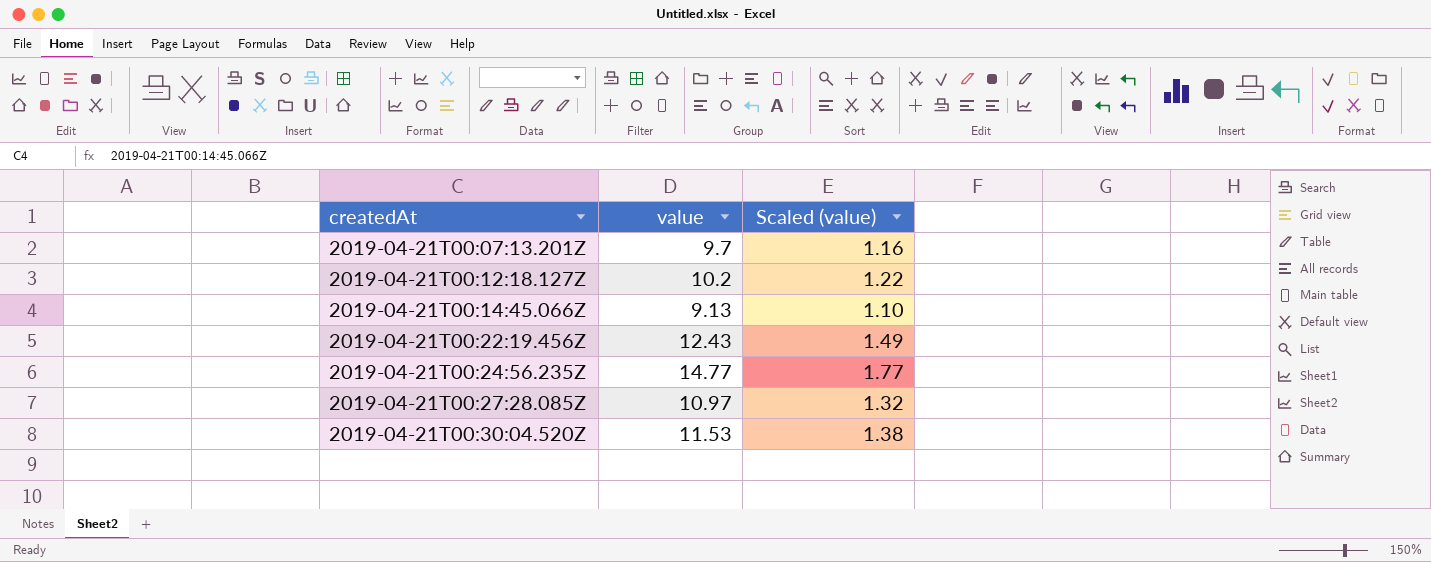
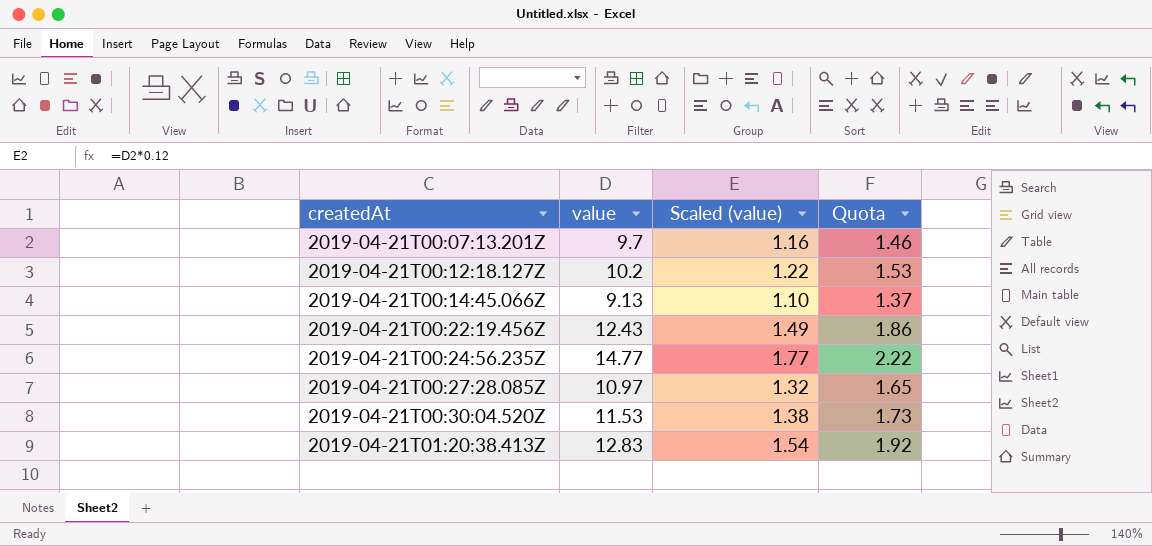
column Quota | formula: none -> [value] * 0.15
row 2019-04-21T01:20:38.413Z: none -> 12.83 | 1.54 | 1.92

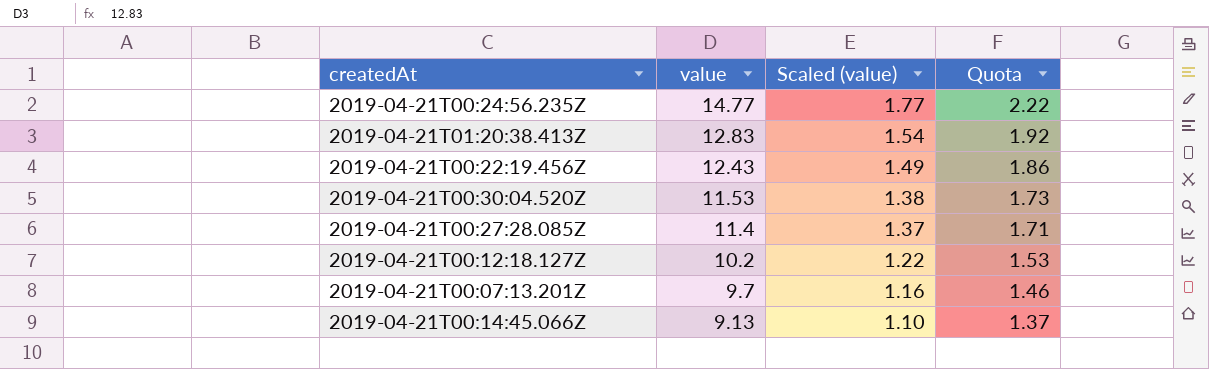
row order: createdAt ascending -> value descending
2019-04-21T00:27:28.085Z | value: 10.97 -> 11.4
2019-04-21T00:27:28.085Z | Scaled (value): 1.32 -> 1.37
2019-04-21T00:27:28.085Z | Quota: 1.65 -> 1.71

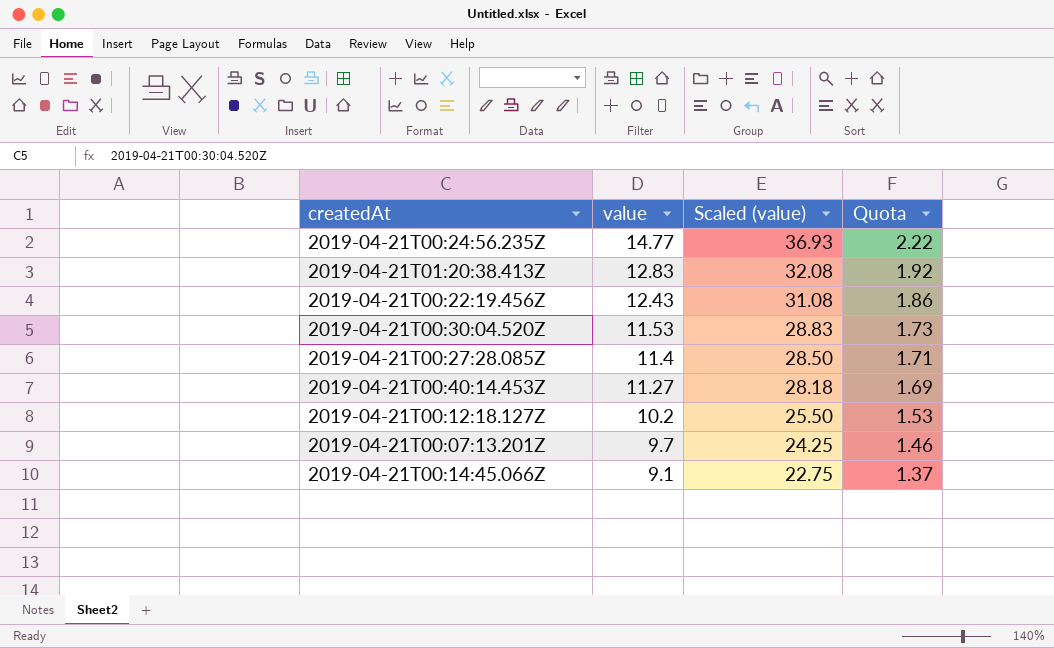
column Scaled (value) | formula: [value] * 0.12 -> [value] * 2.5
row 2019-04-21T00:40:14.453Z: none -> 11.27 | 28.18 | 1.69
2019-04-21T00:14:45.066Z | value: 9.13 -> 9.1

